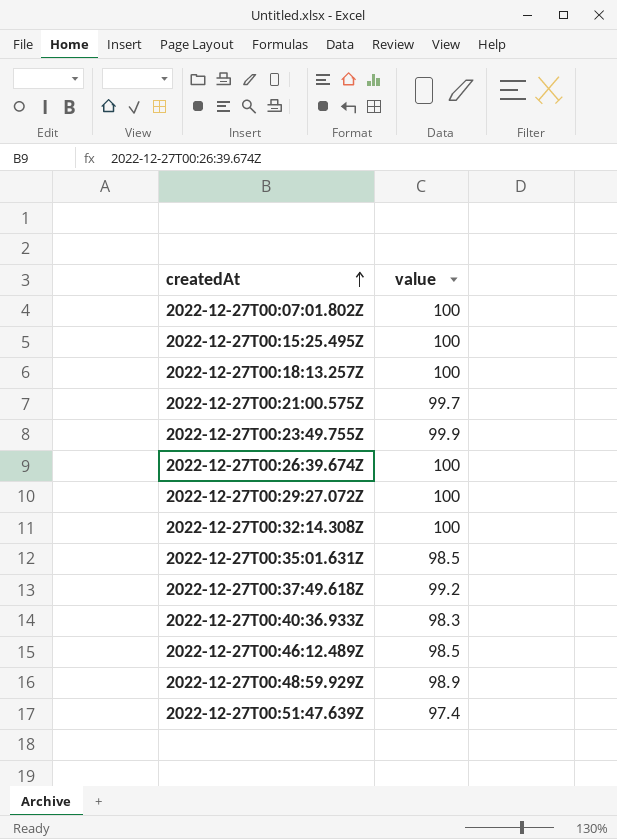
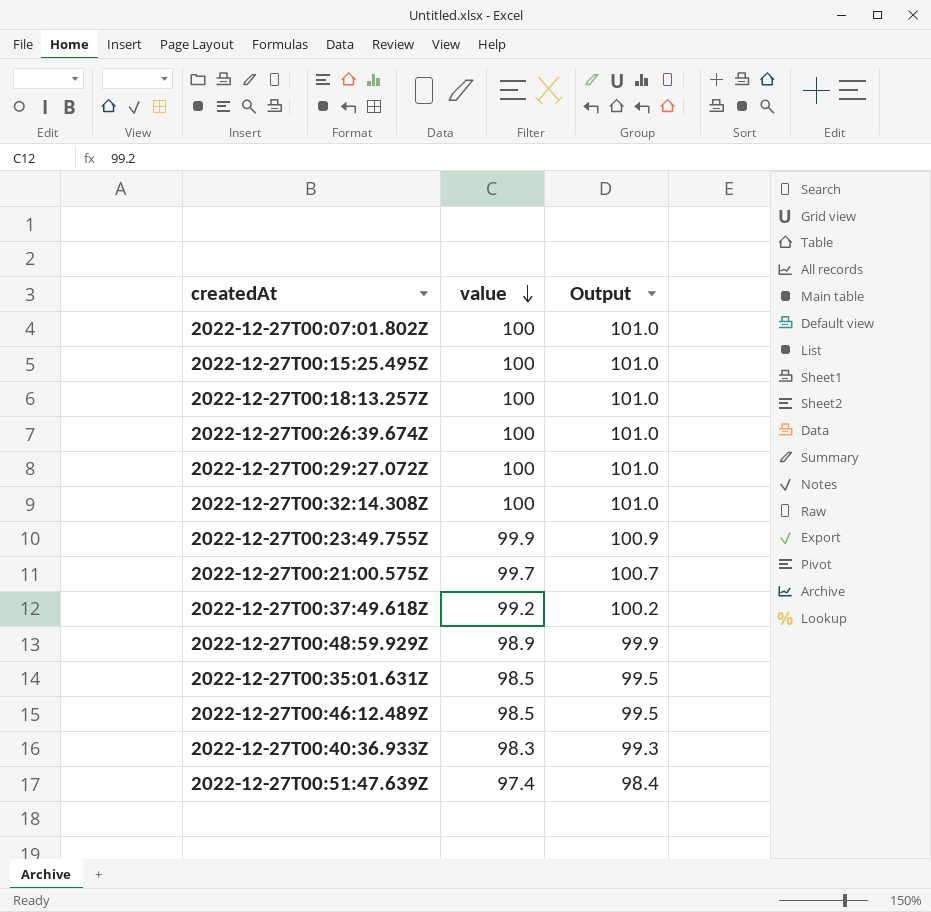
row order: createdAt ascending -> value descending
column Output | formula: none -> [value] + 1

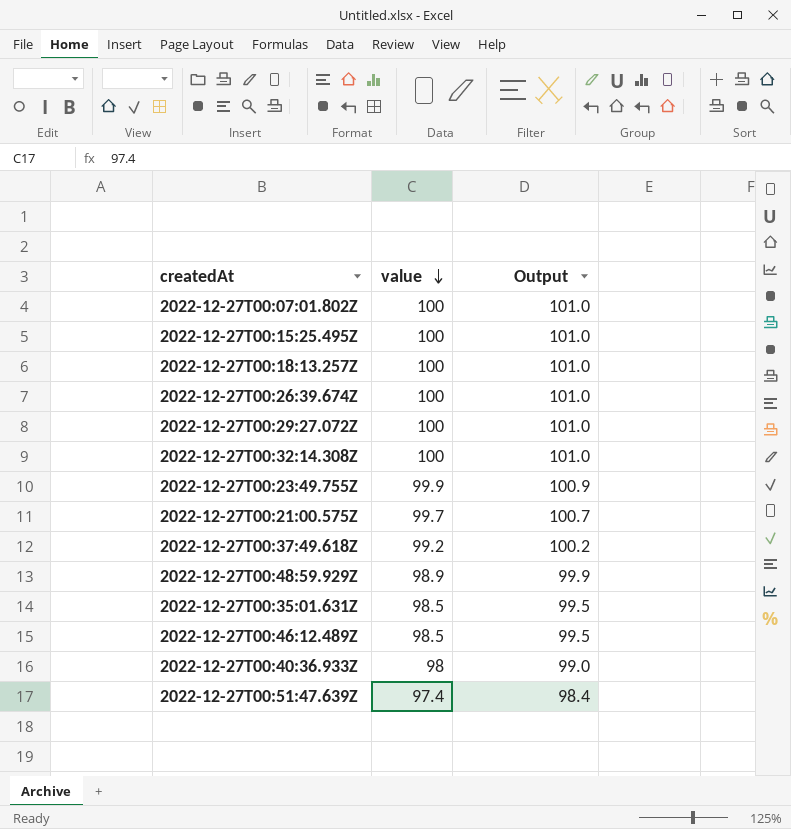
2022-12-27T00:40:36.933Z | value: 98.3 -> 98
2022-12-27T00:40:36.933Z | Output: 99.3 -> 99.0

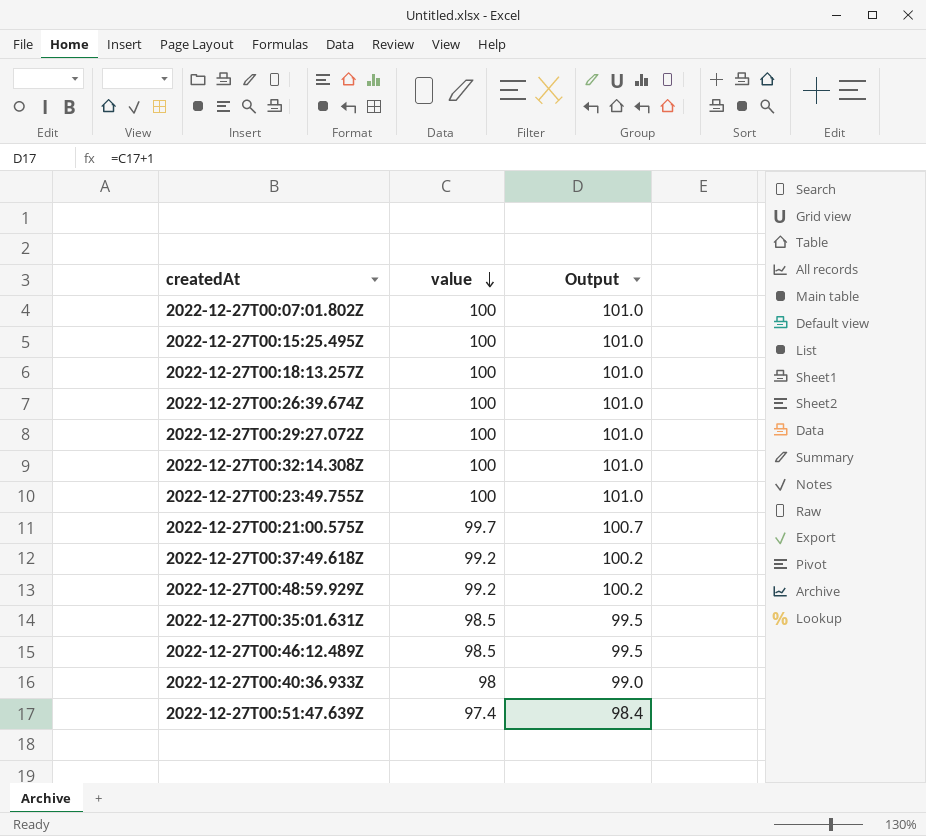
2022-12-27T00:23:49.755Z | value: 99.9 -> 100
2022-12-27T00:23:49.755Z | Output: 100.9 -> 101.0
2022-12-27T00:48:59.929Z | value: 98.9 -> 99.2
2022-12-27T00:48:59.929Z | Output: 99.9 -> 100.2

